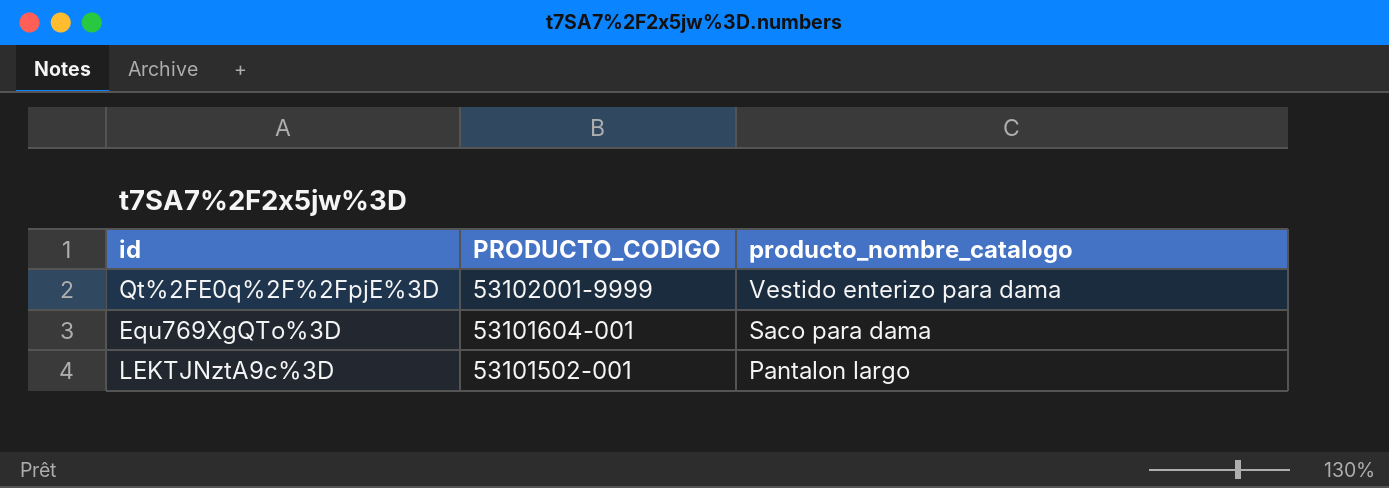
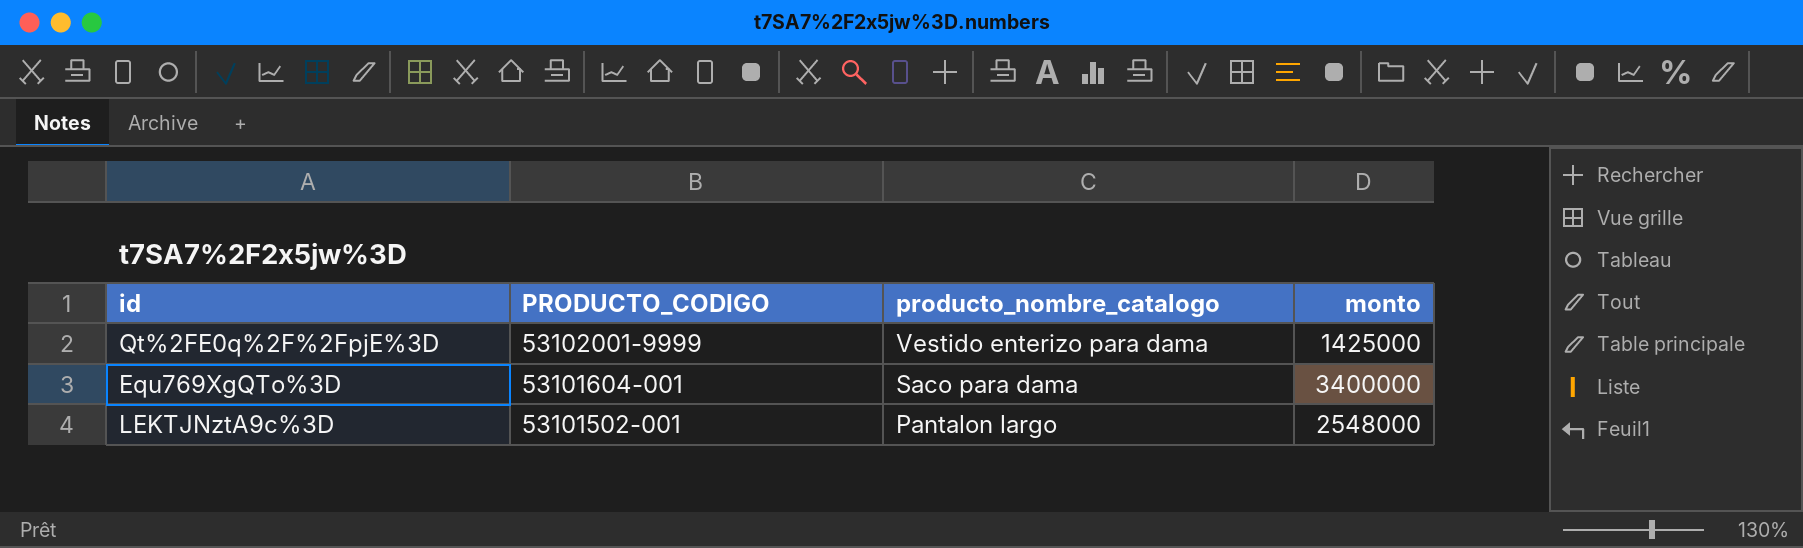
column monto | position: none -> 4

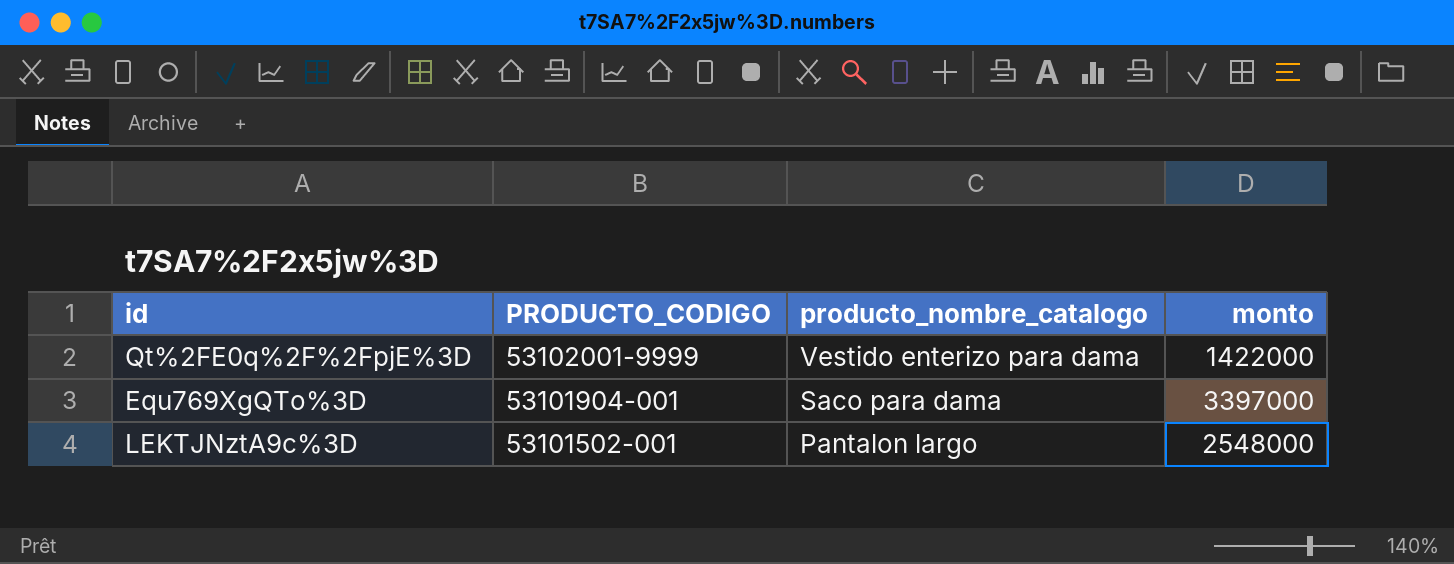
Qt%2FE0q%2F%2FpjE%3D | monto: 1425000 -> 1422000
Equ769XgQTo%3D | PRODUCTO_CODIGO: 53101604-001 -> 53101904-001
Equ769XgQTo%3D | monto: 3400000 -> 3397000

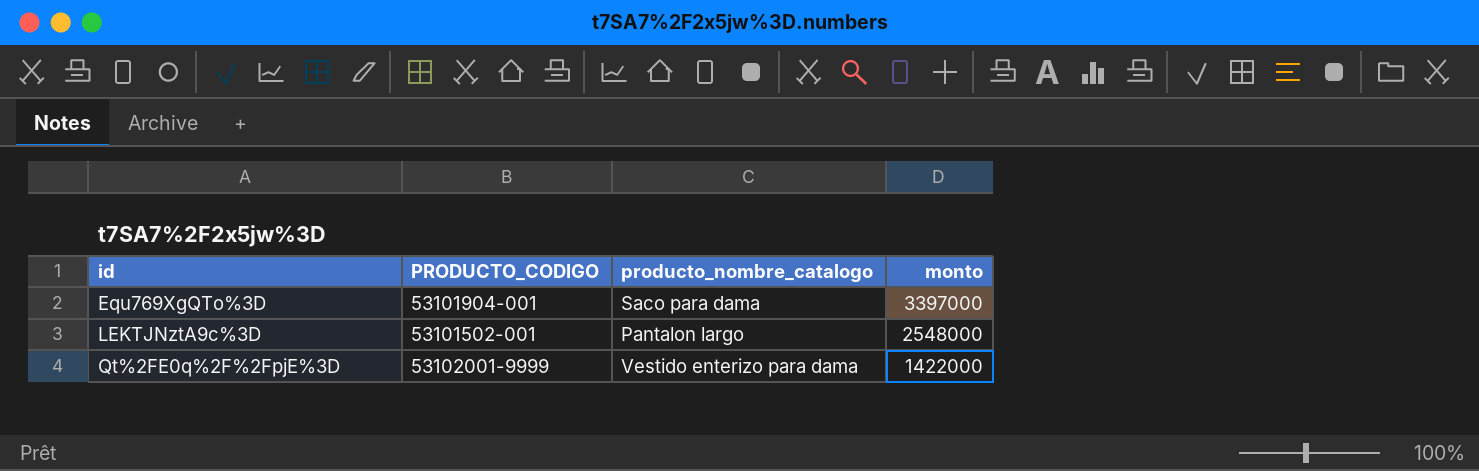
row order: PRODUCTO_CODIGO descending -> id ascending

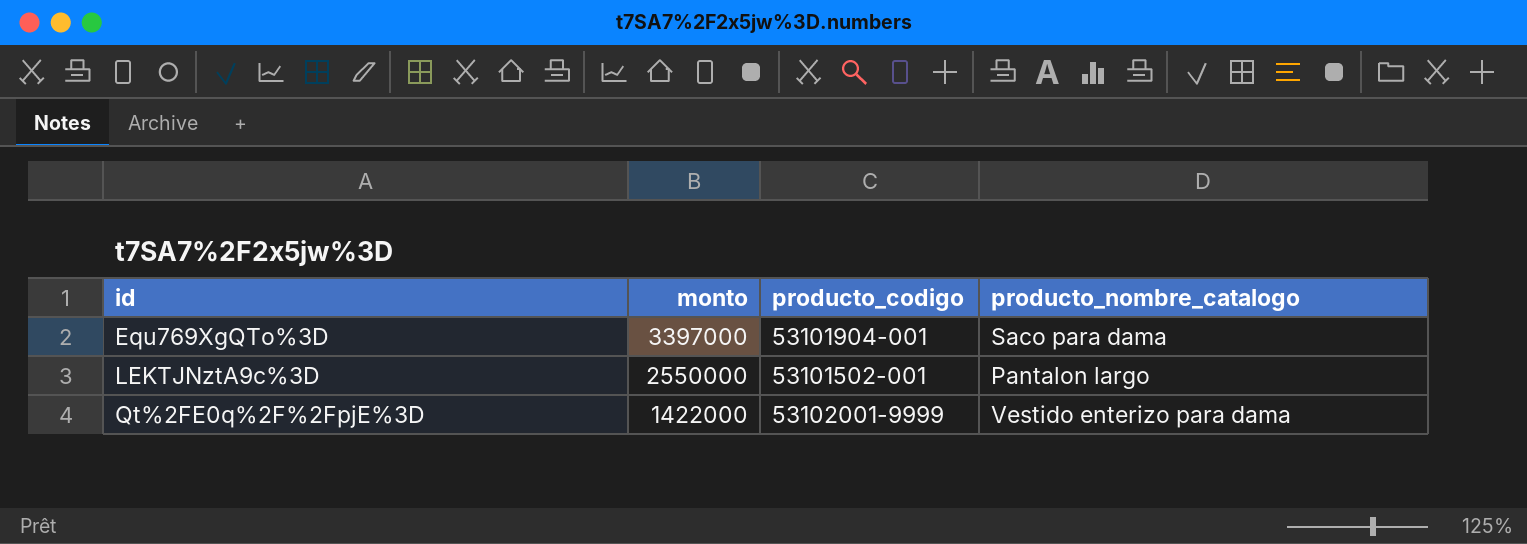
column monto | position: 4 -> 2
column name: PRODUCTO_CODIGO -> producto_codigo
LEKTJNztA9c%3D | monto: 2548000 -> 2550000

